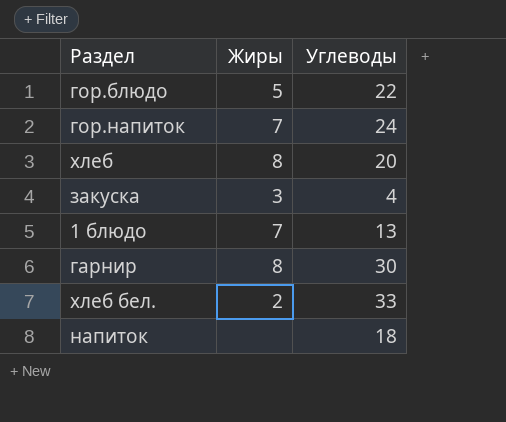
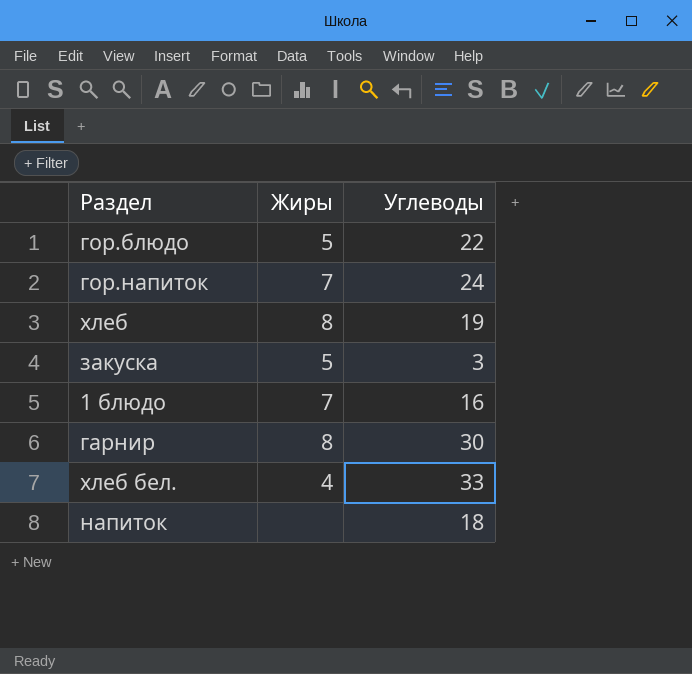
хлеб | Углеводы: 20 -> 19
закуска | Жиры: 3 -> 5
закуска | Углеводы: 4 -> 3
1 блюдо | Углеводы: 13 -> 16
хлеб бел. | Жиры: 2 -> 4

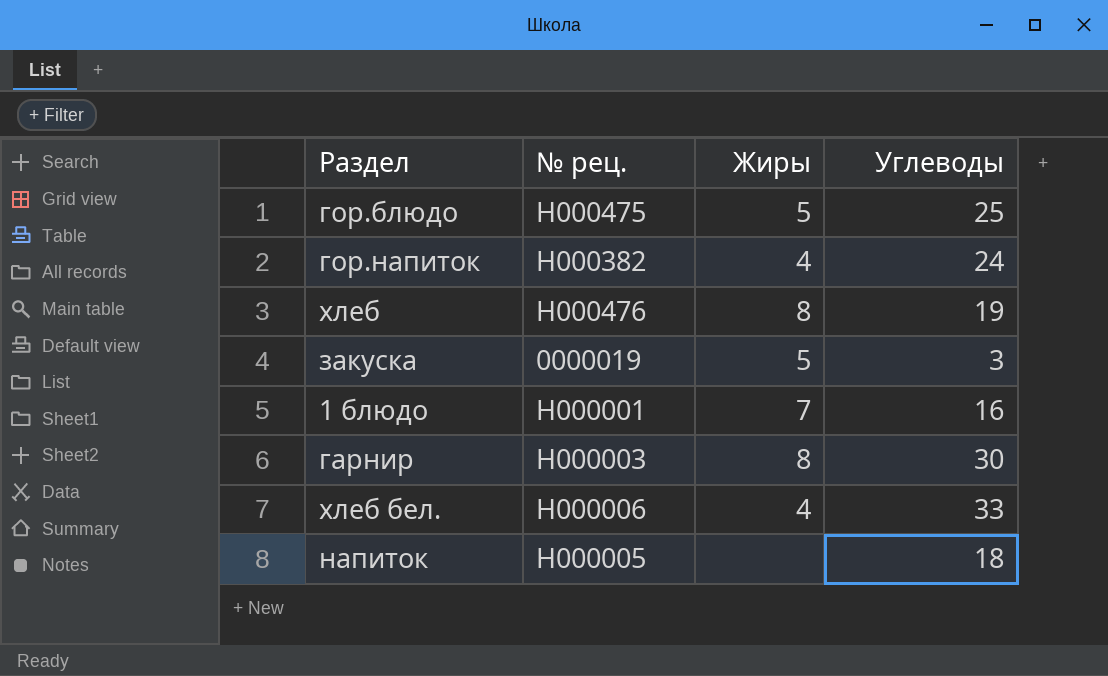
column № рец. | position: none -> 2
гор.блюдо | Углеводы: 22 -> 25
гор.напиток | Жиры: 7 -> 4

